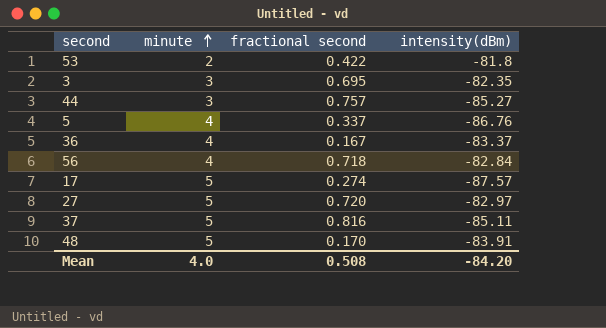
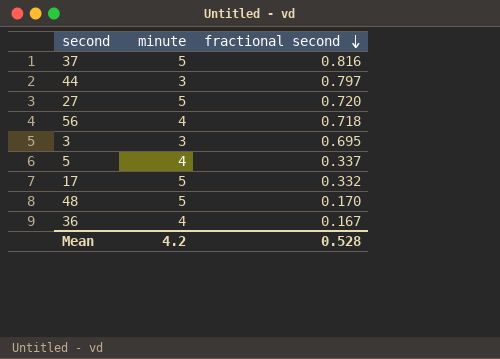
row order: minute ascending -> fractional second descending
column intensity(dBm) | position: 4 -> none
row 53: 2 | 0.422 | -81.8 -> none
44 | fractional second: 0.757 -> 0.797
17 | fractional second: 0.274 -> 0.332
Mean | minute: 4.0 -> 4.2
Mean | fractional second: 0.508 -> 0.528

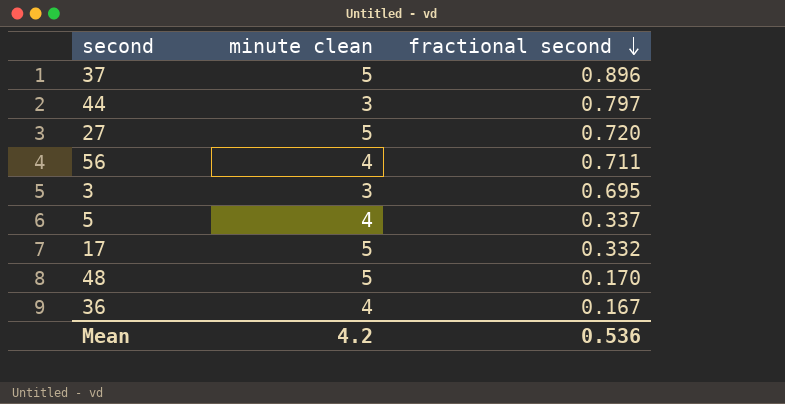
column name: minute -> minute clean
37 | fractional second: 0.816 -> 0.896
56 | fractional second: 0.718 -> 0.711
Mean | fractional second: 0.528 -> 0.536

